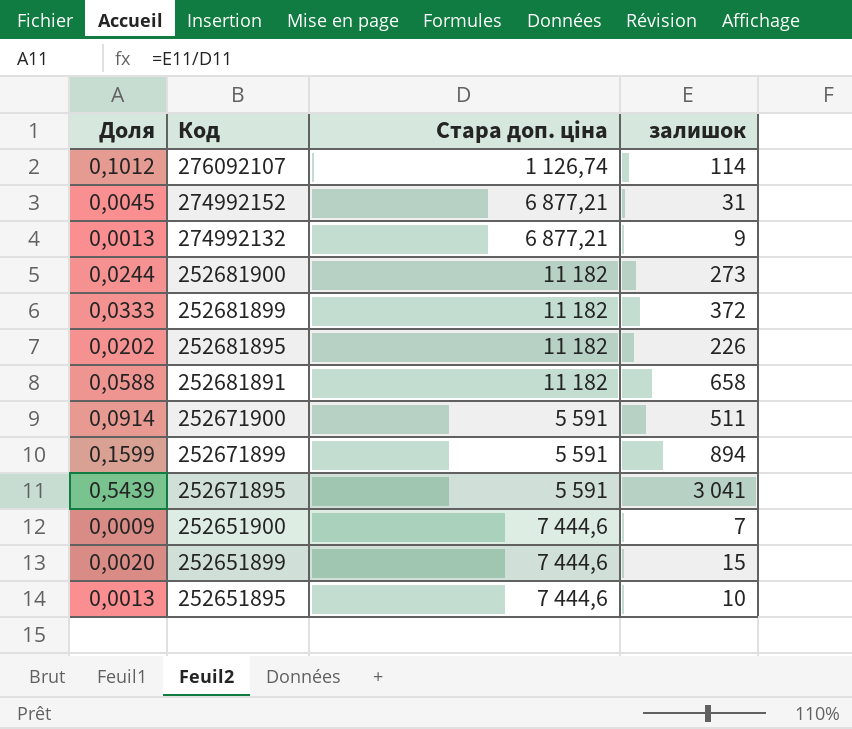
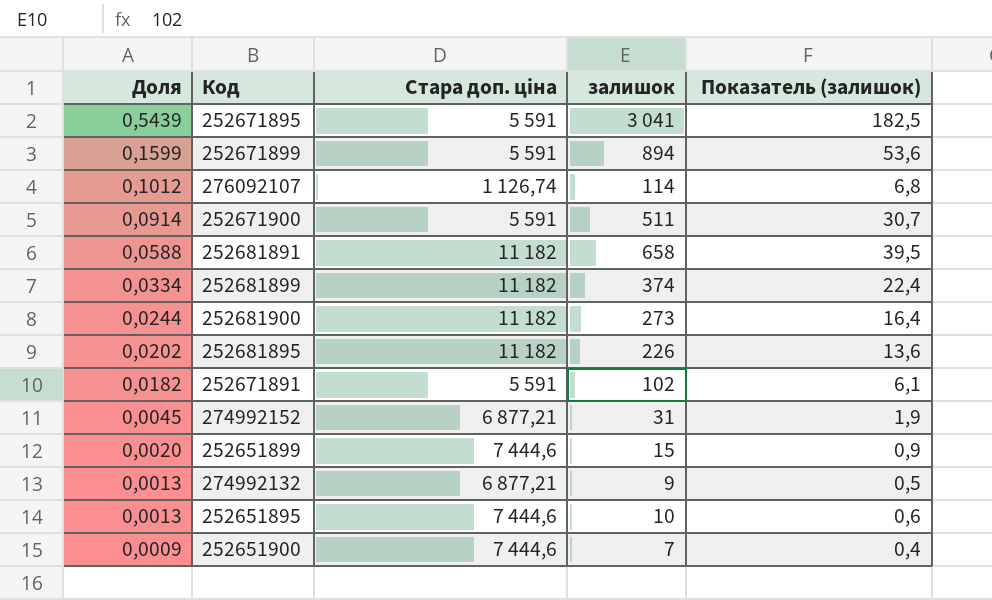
row order: Код descending -> Доля descending
column Показатель (залишок) | formula: none -> [залишок] * 0,06
252681899 | Доля: 0,0333 -> 0,0334
252681899 | залишок: 372 -> 374
row 252671891: none -> 0,0182 | 5 591 | 102 | 6,1

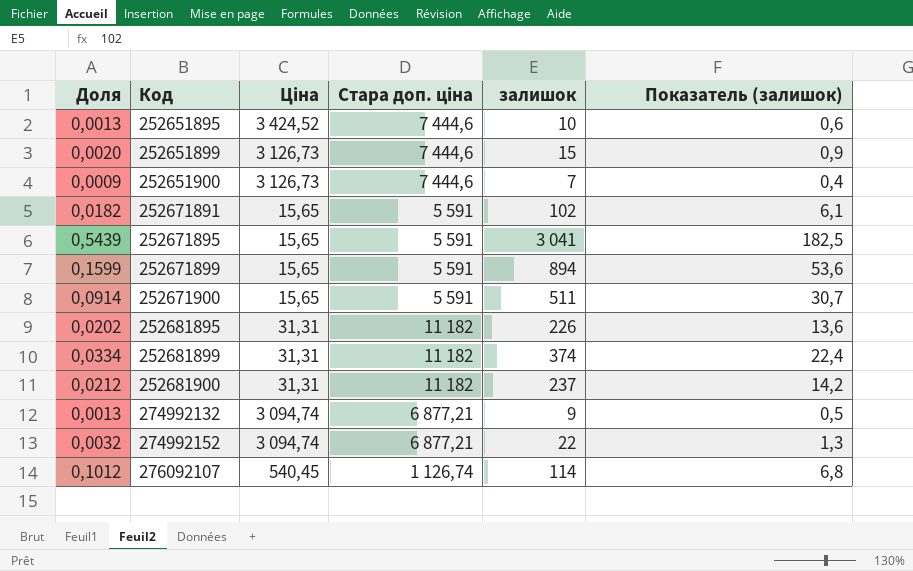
row order: Доля descending -> Код ascending
column Ціна | position: none -> 3
row 252681891: 0,0588 | 11 182 | 658 | 39,5 -> none
252681900 | Доля: 0,0244 -> 0,0212
252681900 | залишок: 273 -> 237
252681900 | Показатель (залишок): 16,4 -> 14,2
274992152 | Доля: 0,0045 -> 0,0032
274992152 | залишок: 31 -> 22
274992152 | Показатель (залишок): 1,9 -> 1,3

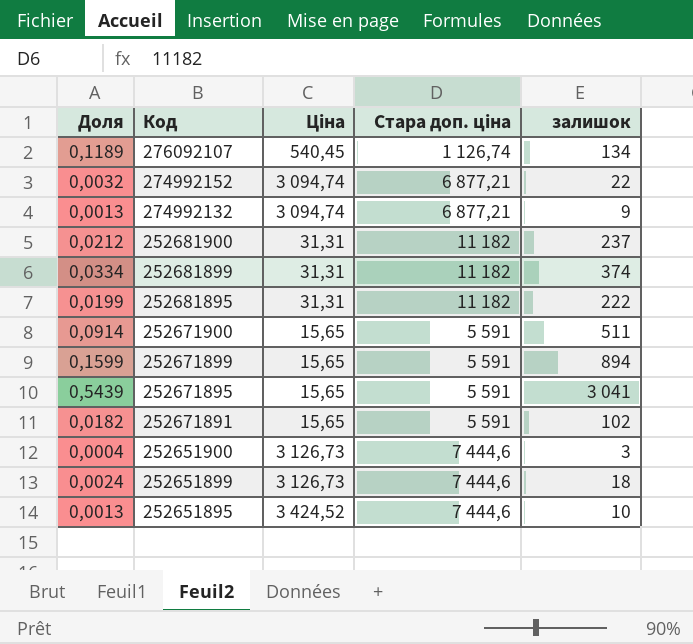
row order: Код ascending -> Код descending
column Показатель (залишок) | formula: [залишок] * 0,06 -> none
276092107 | Доля: 0,1012 -> 0,1189
276092107 | залишок: 114 -> 134
252681895 | Доля: 0,0202 -> 0,0199
252681895 | залишок: 226 -> 222
252651900 | Доля: 0,0009 -> 0,0004
252651900 | залишок: 7 -> 3
252651899 | Доля: 0,0020 -> 0,0024
252651899 | залишок: 15 -> 18

